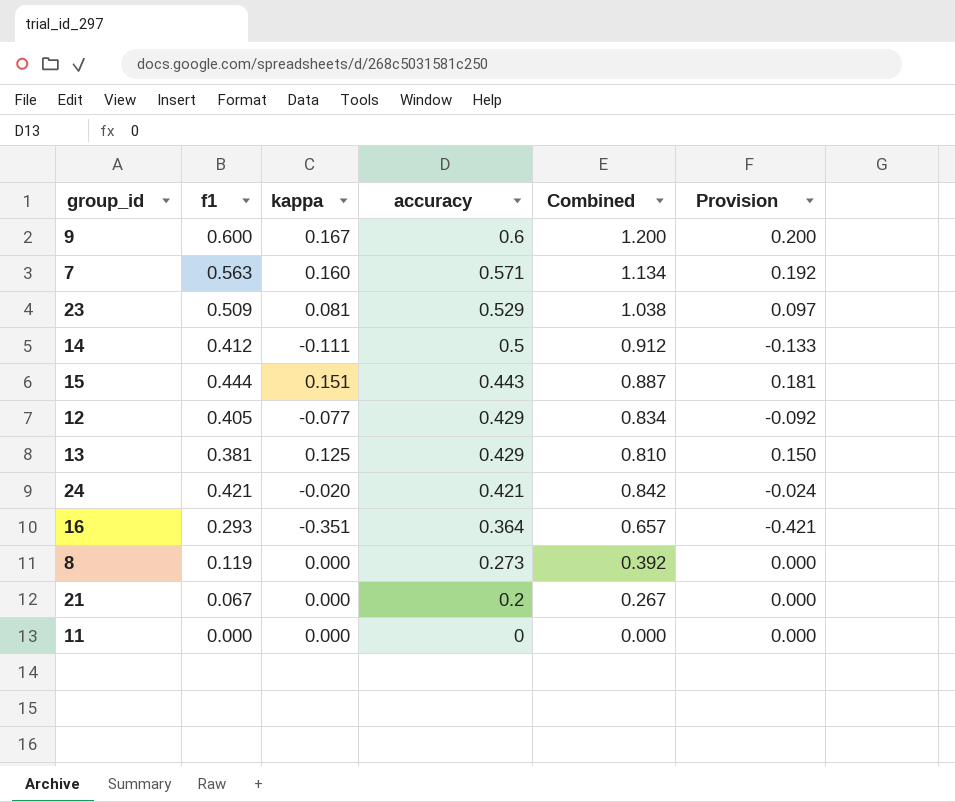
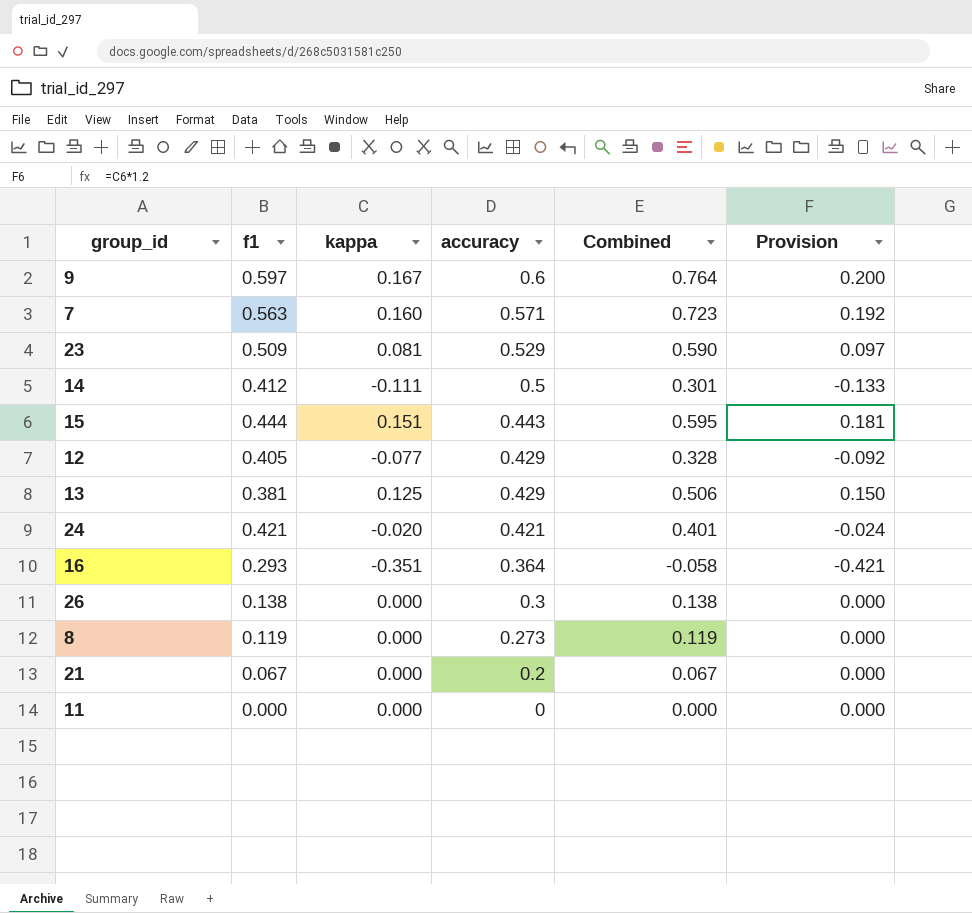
column Combined | formula: [f1] + [accuracy] -> [f1] + [kappa]
9 | f1: 0.600 -> 0.597
row 26: none -> 0.138 | 0.000 | 0.3 | 0.138 | 0.000

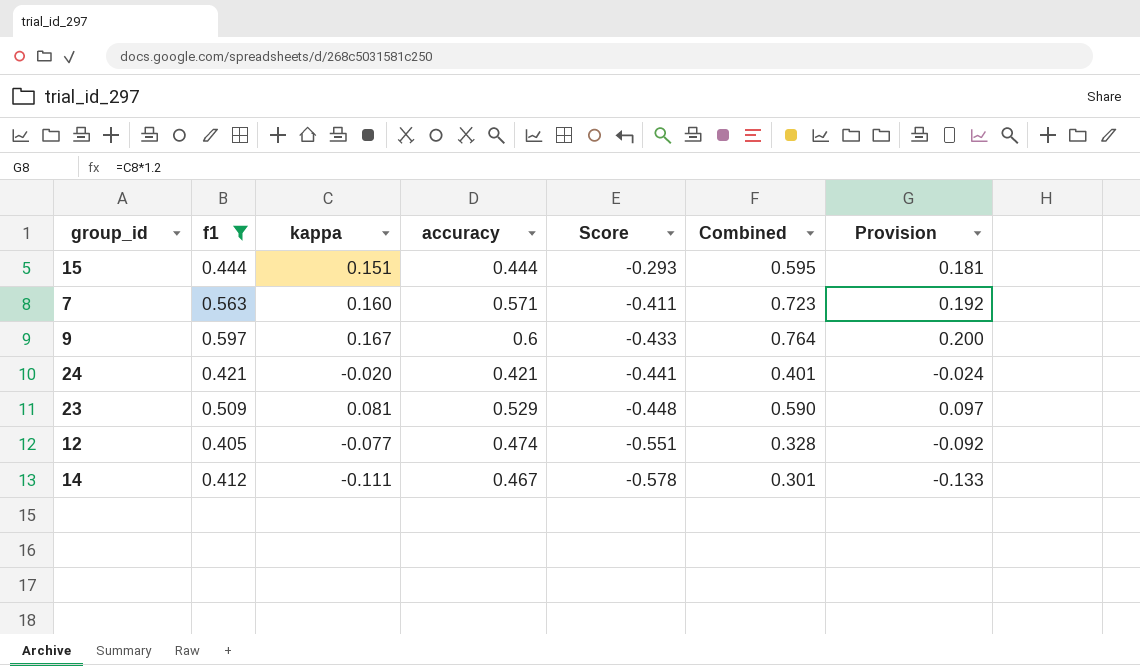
filter: none -> f1 >= 0.405
row order: accuracy descending -> Score descending
column Score | formula: none -> [kappa] - [accuracy]
15 | accuracy: 0.443 -> 0.444
12 | accuracy: 0.429 -> 0.474
14 | accuracy: 0.5 -> 0.467

